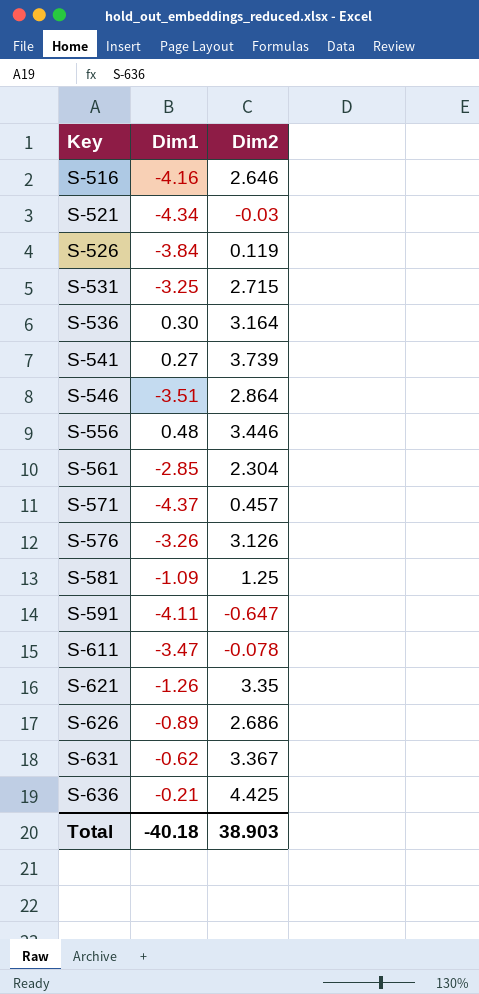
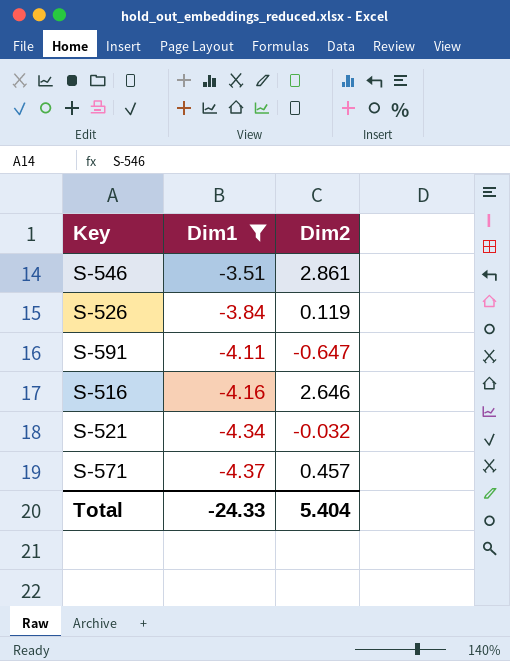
filter: none -> Dim1 <= -3.51
row order: Key ascending -> Dim1 descending
S-546 | Dim2: 2.864 -> 2.861
S-521 | Dim2: -0.03 -> -0.032
Total | Dim1: -40.18 -> -24.33
Total | Dim2: 38.903 -> 5.404

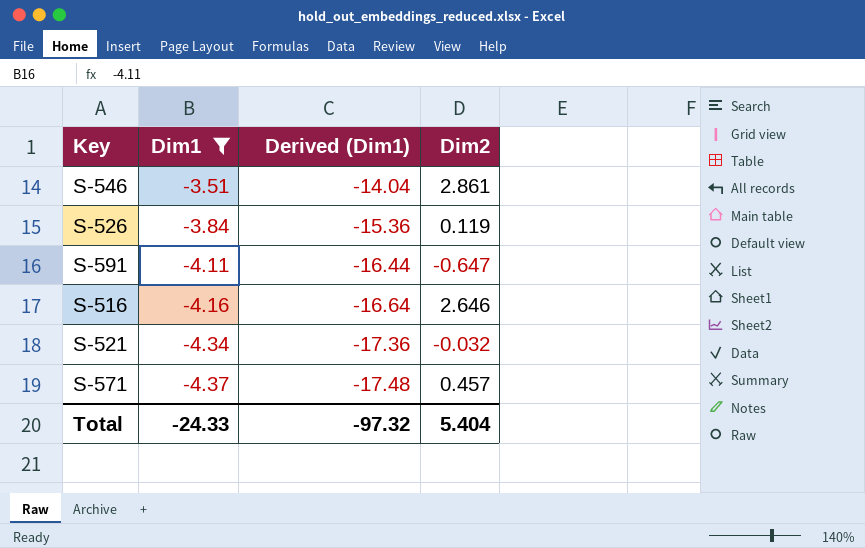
column Derived (Dim1) | formula: none -> [Dim1] * 4

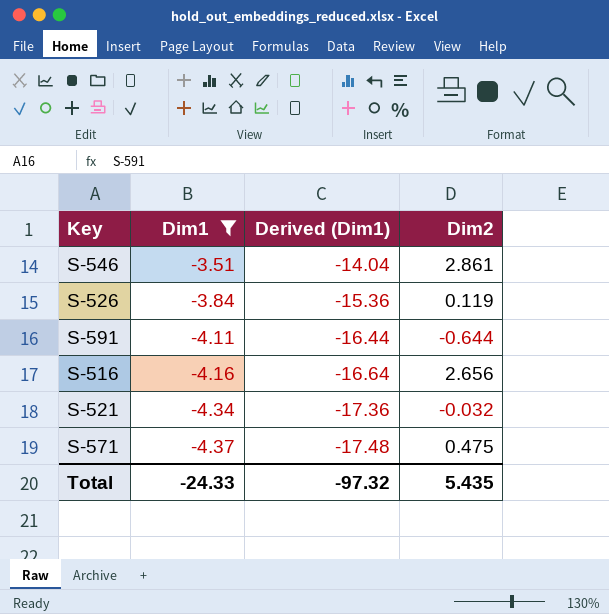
S-591 | Dim2: -0.647 -> -0.644
S-516 | Dim2: 2.646 -> 2.656
S-571 | Dim2: 0.457 -> 0.475
Total | Dim2: 5.404 -> 5.435

